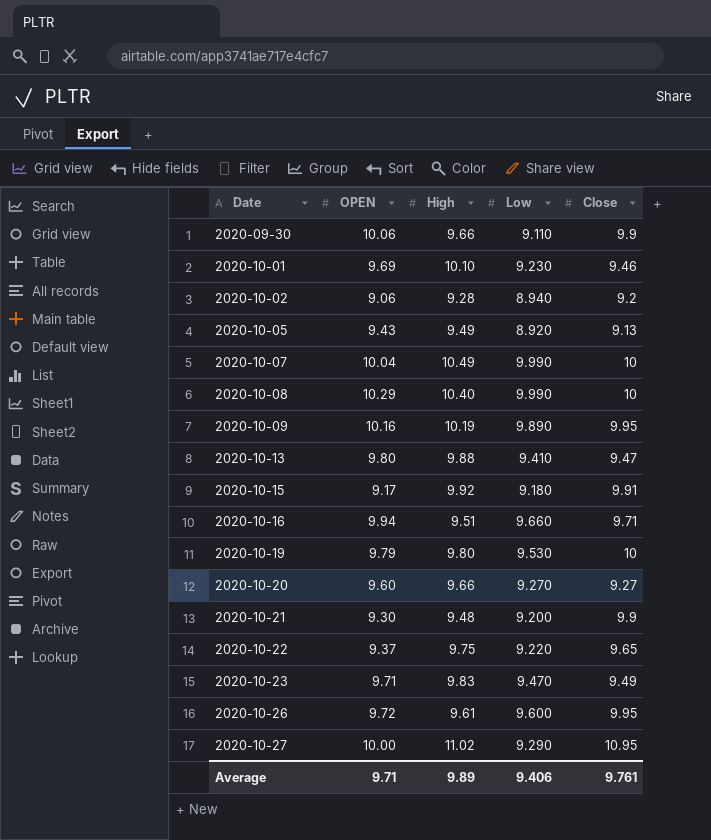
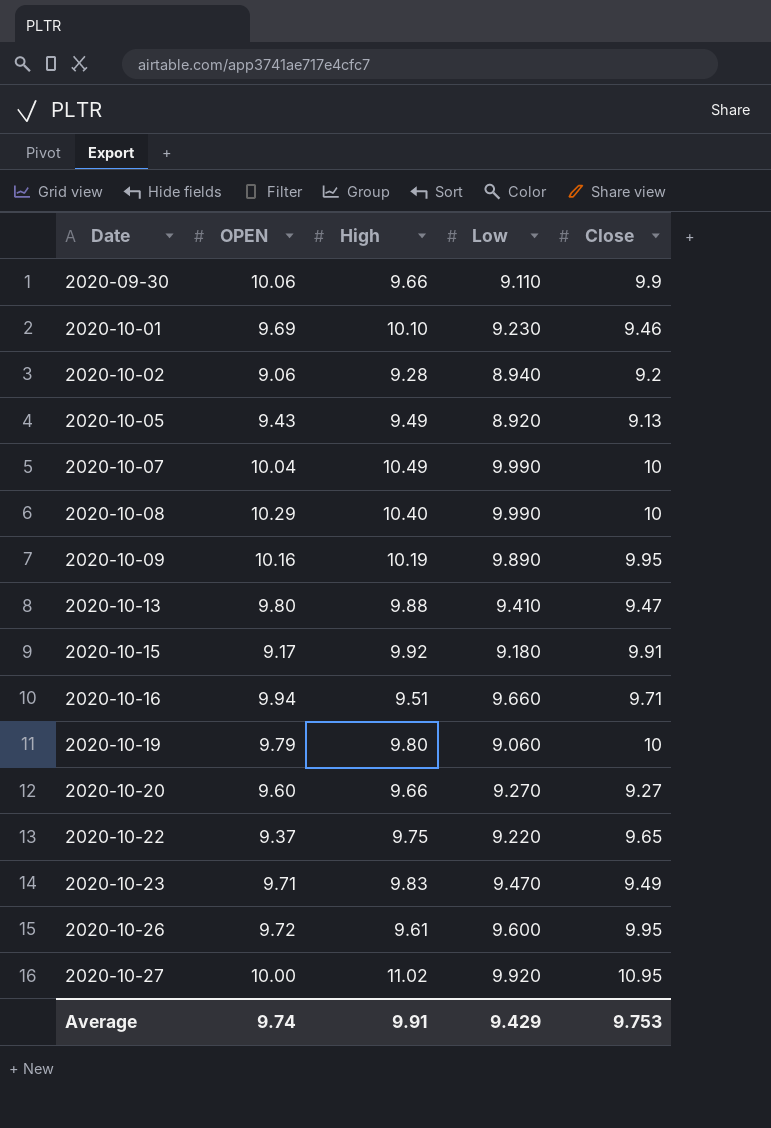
row 2020-10-21: 9.30 | 9.48 | 9.200 | 9.9 -> none
2020-10-19 | Low: 9.530 -> 9.060
2020-10-27 | Low: 9.290 -> 9.920
Average | OPEN: 9.71 -> 9.74
Average | High: 9.89 -> 9.91
Average | Low: 9.406 -> 9.429
Average | Close: 9.761 -> 9.753

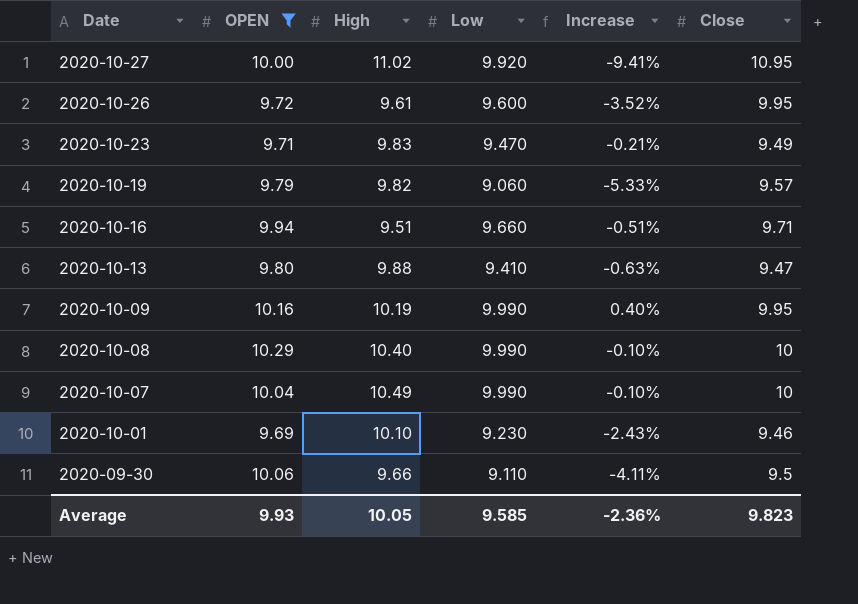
filter: none -> OPEN >= 9.69
row order: Date ascending -> Date descending
column Increase | formula: none -> ([Low] - [Close]) / [Close]
2020-10-19 | High: 9.80 -> 9.82
2020-10-19 | Close: 10 -> 9.57
2020-10-09 | Low: 9.890 -> 9.990
2020-09-30 | Close: 9.9 -> 9.5
Average | OPEN: 9.74 -> 9.93
Average | High: 9.91 -> 10.05
Average | Low: 9.429 -> 9.585
Average | Close: 9.753 -> 9.823

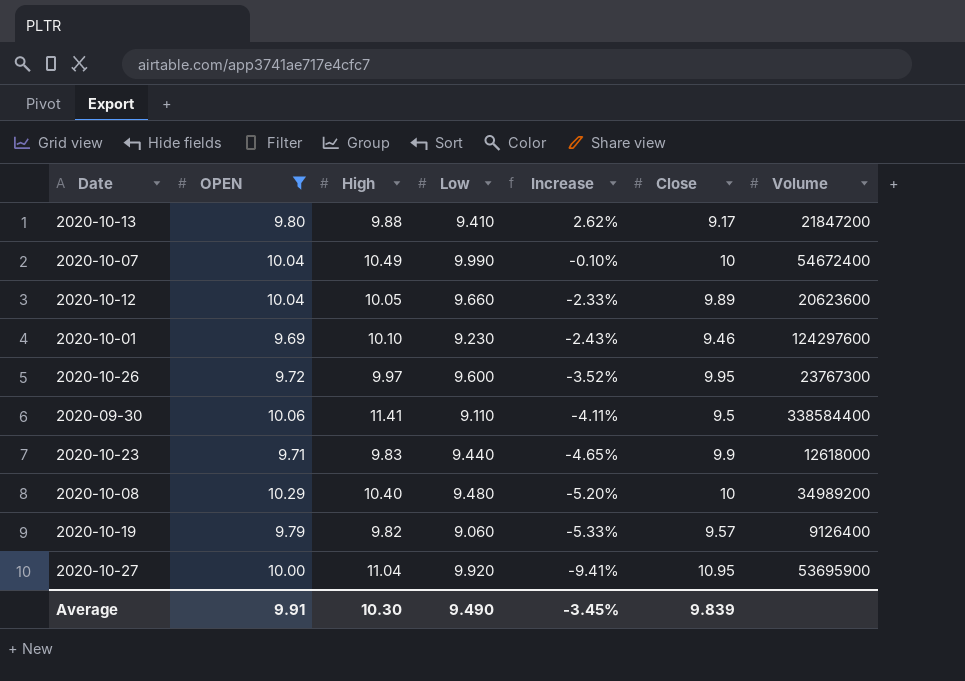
row order: Date descending -> Increase descending
column Volume | position: none -> 7
row 2020-10-16: 9.94 | 9.51 | 9.660 | -0.51% | 9.71 -> none
row 2020-10-09: 10.16 | 10.19 | 9.990 | 0.40% | 9.95 -> none
2020-10-13 | Increase: -0.63% -> 2.62%
2020-10-13 | Close: 9.47 -> 9.17
row 2020-10-12: none -> 10.04 | 10.05 | 9.660 | -2.33% | 9.89 | 20623600
2020-10-26 | High: 9.61 -> 9.97
2020-09-30 | High: 9.66 -> 11.41
2020-10-23 | Low: 9.470 -> 9.440
2020-10-23 | Increase: -0.21% -> -4.65%
2020-10-23 | Close: 9.49 -> 9.9
2020-10-08 | Low: 9.990 -> 9.480
2020-10-08 | Increase: -0.10% -> -5.20%
2020-10-27 | High: 11.02 -> 11.04
Average | OPEN: 9.93 -> 9.91
Average | High: 10.05 -> 10.30
Average | Low: 9.585 -> 9.490
Average | Increase: -2.36% -> -3.45%
Average | Close: 9.823 -> 9.839

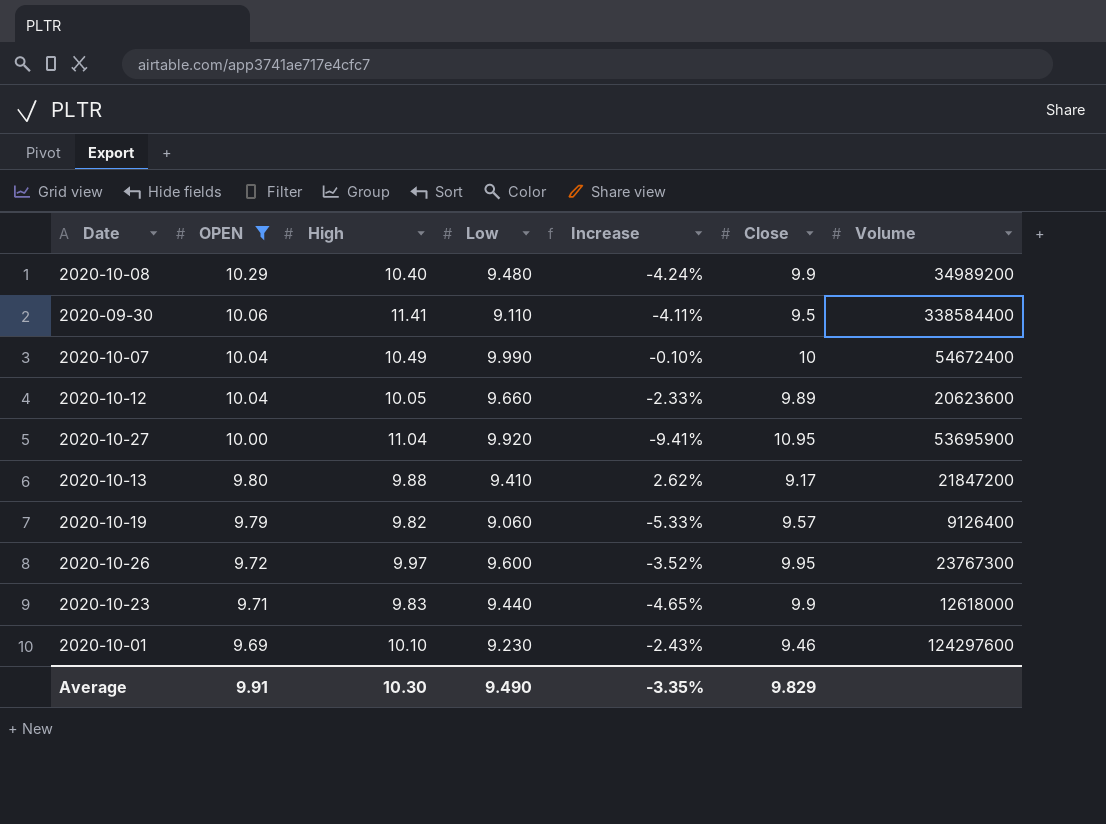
row order: Increase descending -> OPEN descending
2020-10-08 | Increase: -5.20% -> -4.24%
2020-10-08 | Close: 10 -> 9.9
Average | Increase: -3.45% -> -3.35%
Average | Close: 9.839 -> 9.829

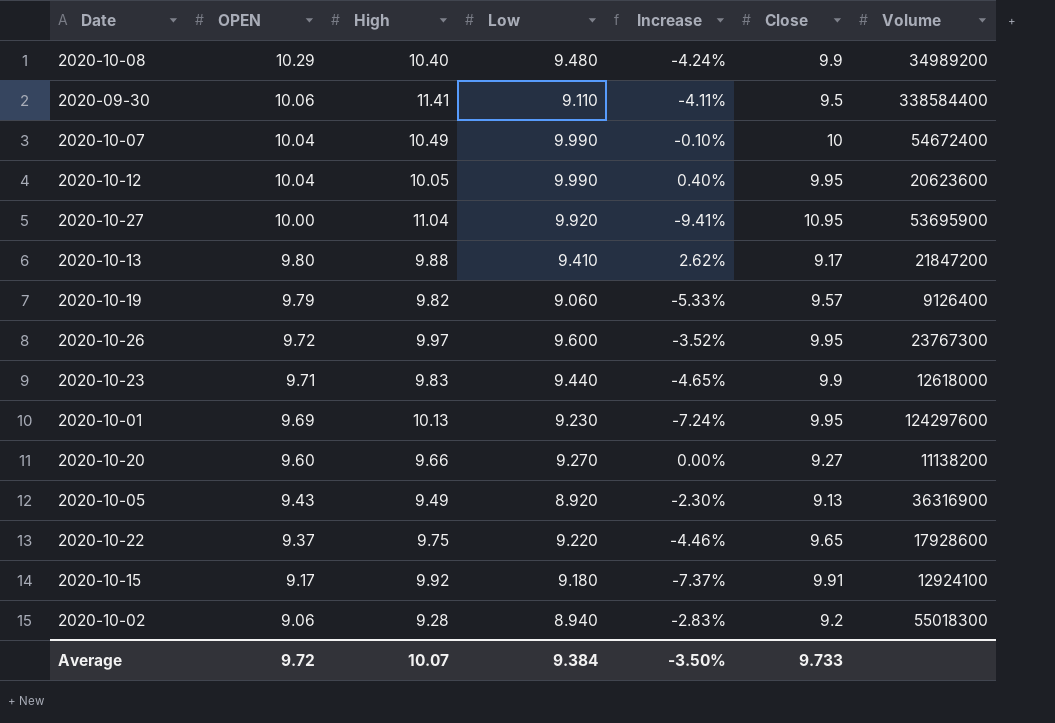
filter: OPEN >= 9.69 -> none
2020-10-12 | Low: 9.660 -> 9.990
2020-10-12 | Increase: -2.33% -> 0.40%
2020-10-12 | Close: 9.89 -> 9.95
2020-10-01 | High: 10.10 -> 10.13
2020-10-01 | Increase: -2.43% -> -7.24%
2020-10-01 | Close: 9.46 -> 9.95
Average | OPEN: 9.91 -> 9.72
Average | High: 10.30 -> 10.07
Average | Low: 9.490 -> 9.384
Average | Increase: -3.35% -> -3.50%
Average | Close: 9.829 -> 9.733

